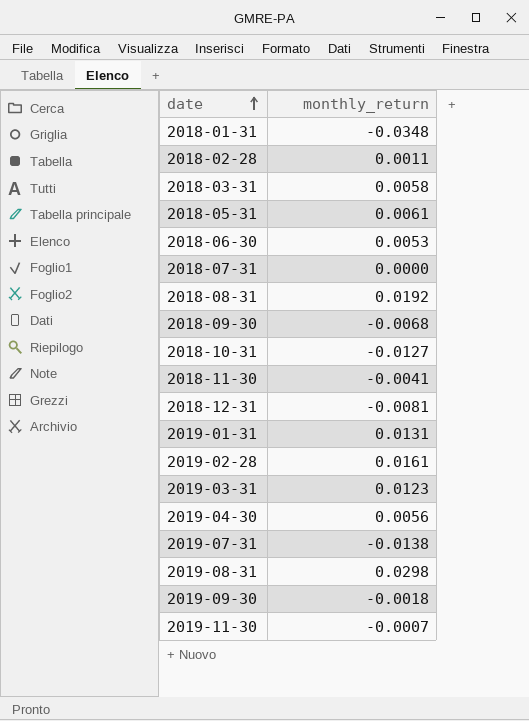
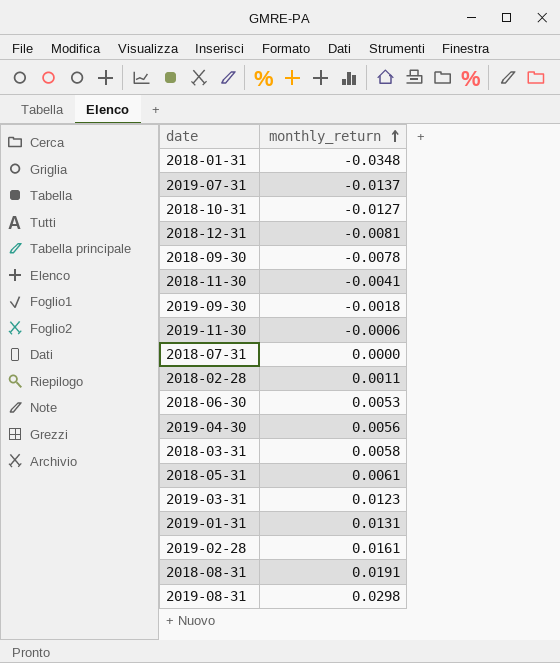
row order: date ascending -> monthly_return ascending
2019-07-31 | monthly_return: -0.0138 -> -0.0137
2018-09-30 | monthly_return: -0.0068 -> -0.0078
2019-11-30 | monthly_return: -0.0007 -> -0.0006
2018-08-31 | monthly_return: 0.0192 -> 0.0191

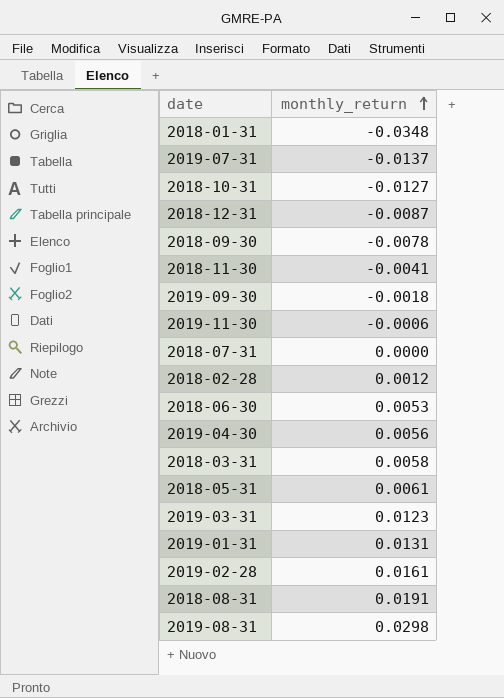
2018-12-31 | monthly_return: -0.0081 -> -0.0087
2018-02-28 | monthly_return: 0.0011 -> 0.0012

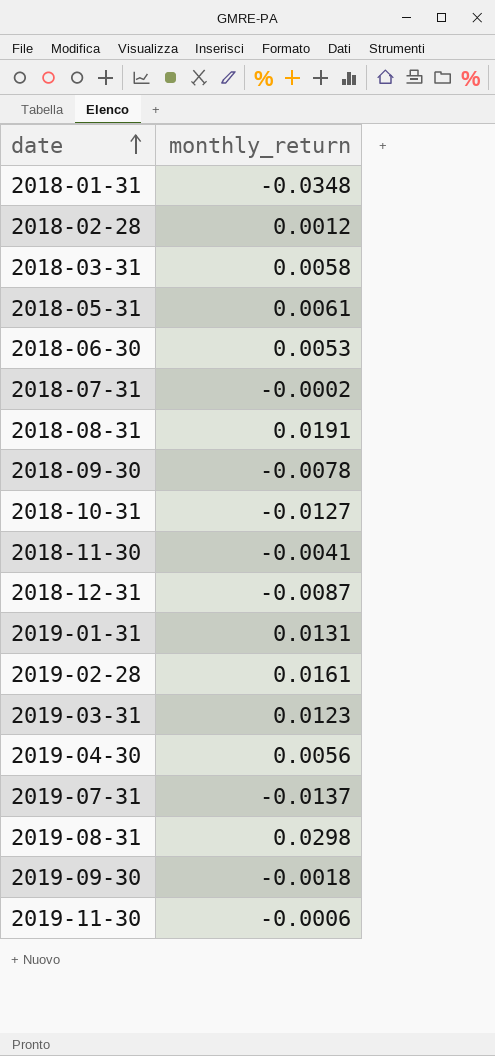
row order: monthly_return ascending -> date ascending
2018-07-31 | monthly_return: 0.0000 -> -0.0002

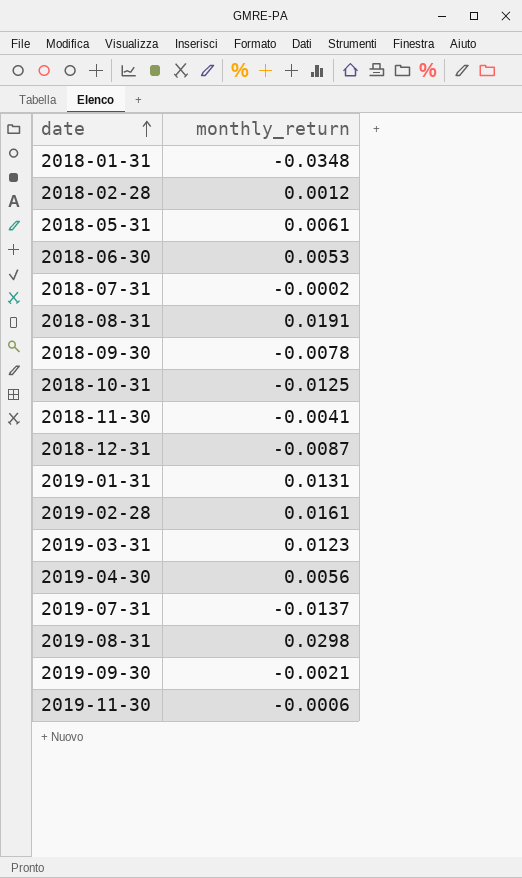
row 2018-03-31: 0.0058 -> none
2018-10-31 | monthly_return: -0.0127 -> -0.0125
2019-09-30 | monthly_return: -0.0018 -> -0.0021

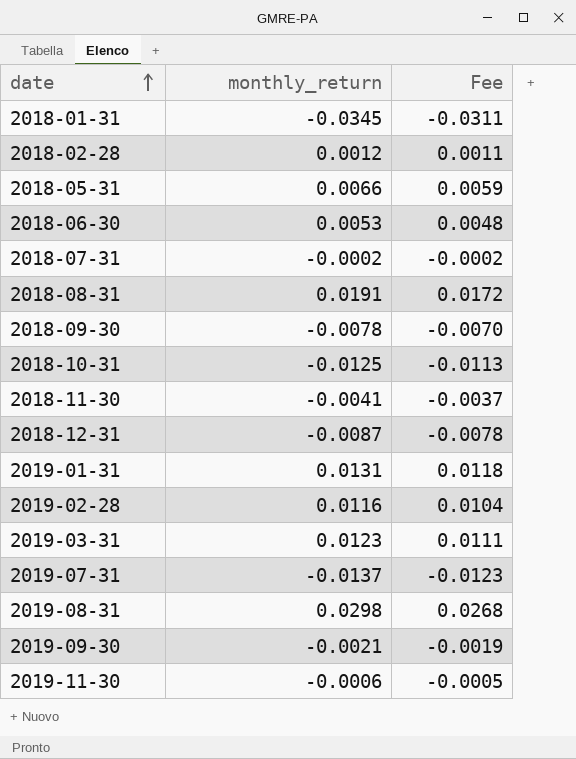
column Fee | formula: none -> [monthly_return] * 0.9
row 2019-04-30: 0.0056 -> none
2018-01-31 | monthly_return: -0.0348 -> -0.0345
2018-05-31 | monthly_return: 0.0061 -> 0.0066
2019-02-28 | monthly_return: 0.0161 -> 0.0116

